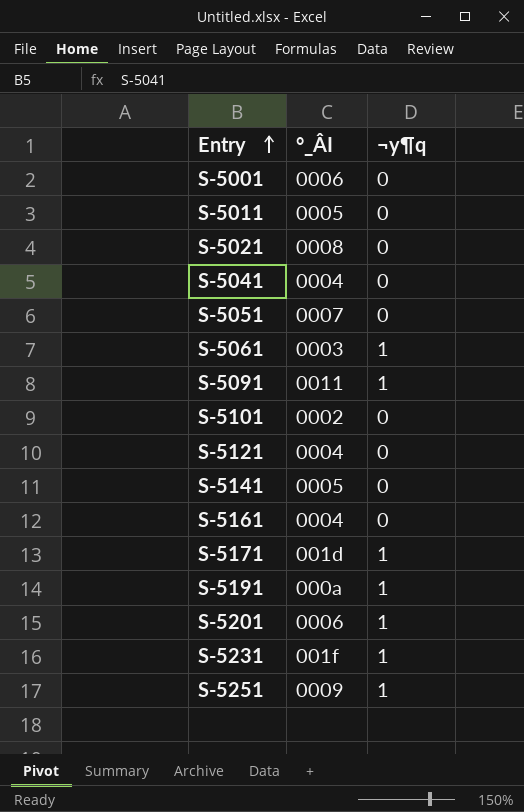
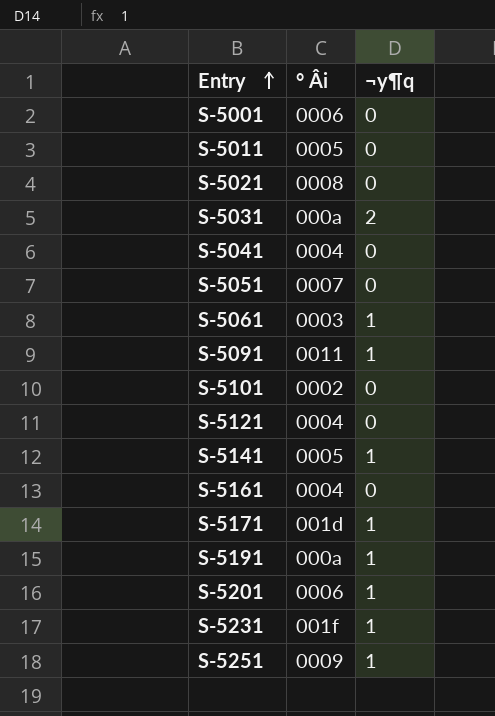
column name: °_ÂI -> ° Âi
row S-5031: none -> 000a | 2
S-5141 | ¬y¶q: 0 -> 1

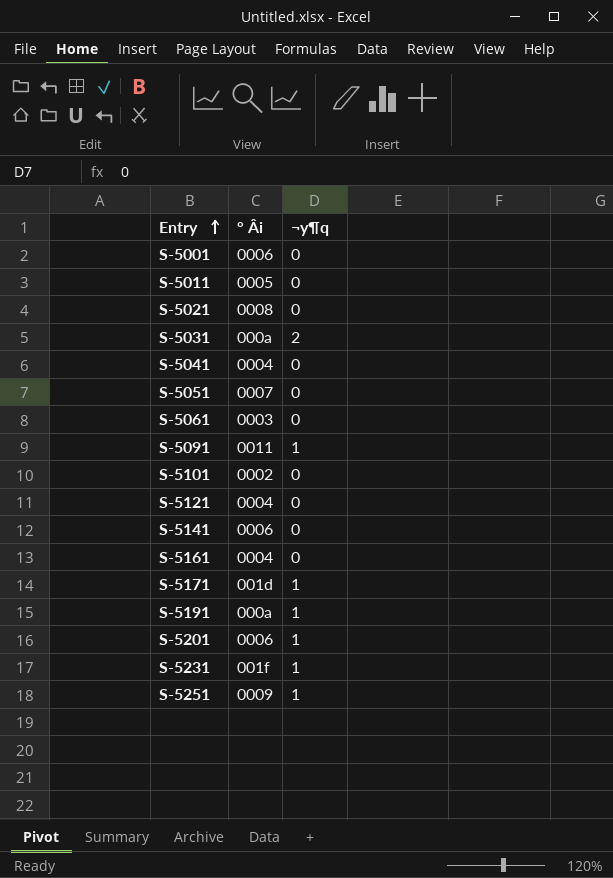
S-5061 | ¬y¶q: 1 -> 0
S-5141 | ° Âi: 0005 -> 0006
S-5141 | ¬y¶q: 1 -> 0

